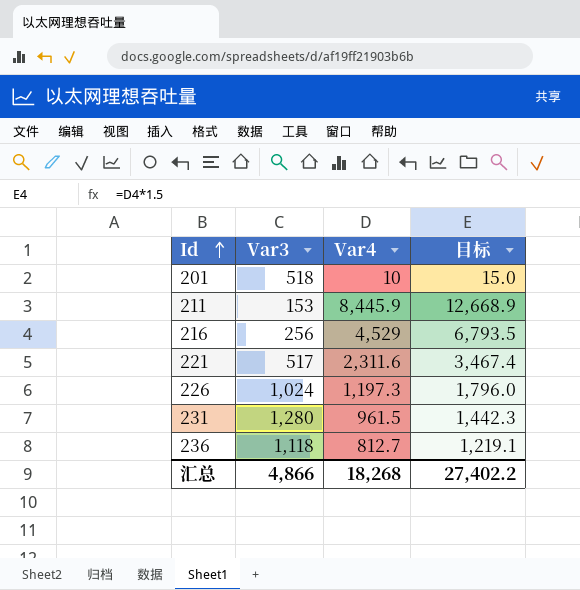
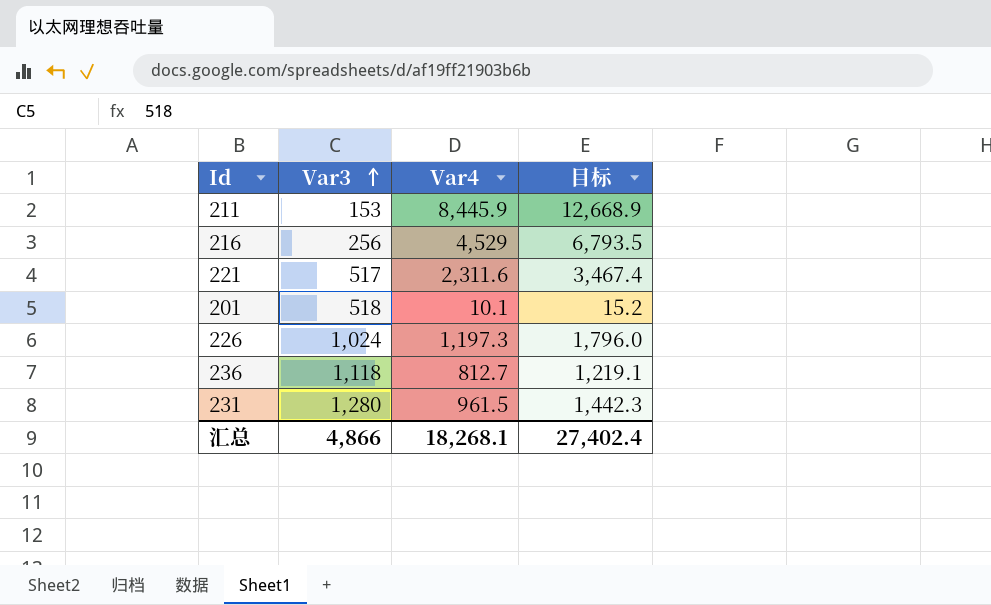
row order: Id ascending -> Var3 ascending
201 | Var4: 10 -> 10.1
201 | 目标: 15.0 -> 15.2
汇总 | Var4: 18,268 -> 18,268.1
汇总 | 目标: 27,402.2 -> 27,402.4

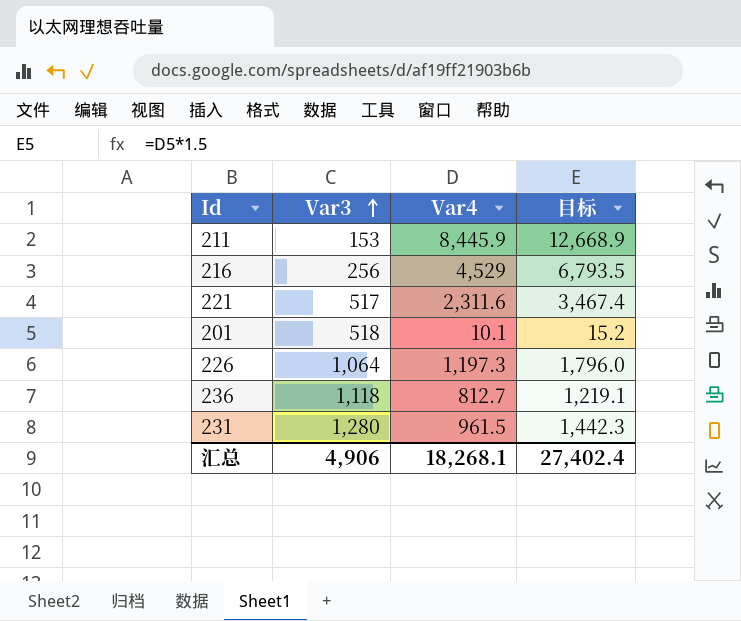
226 | Var3: 1,024 -> 1,064
汇总 | Var3: 4,866 -> 4,906

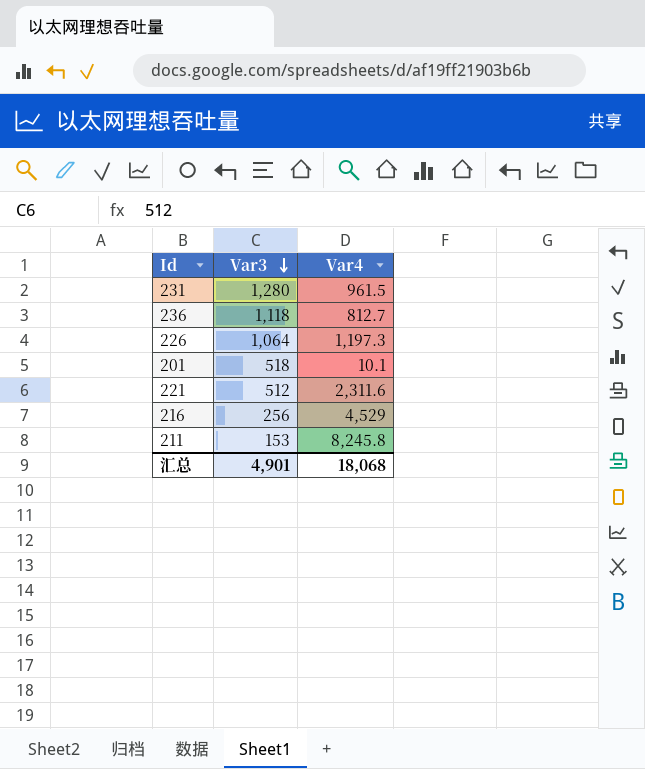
row order: Var3 ascending -> Var3 descending
column 目标 | formula: [Var4] * 1.5 -> none
221 | Var3: 517 -> 512
211 | Var4: 8,445.9 -> 8,245.8
汇总 | Var3: 4,906 -> 4,901
汇总 | Var4: 18,268.1 -> 18,068

